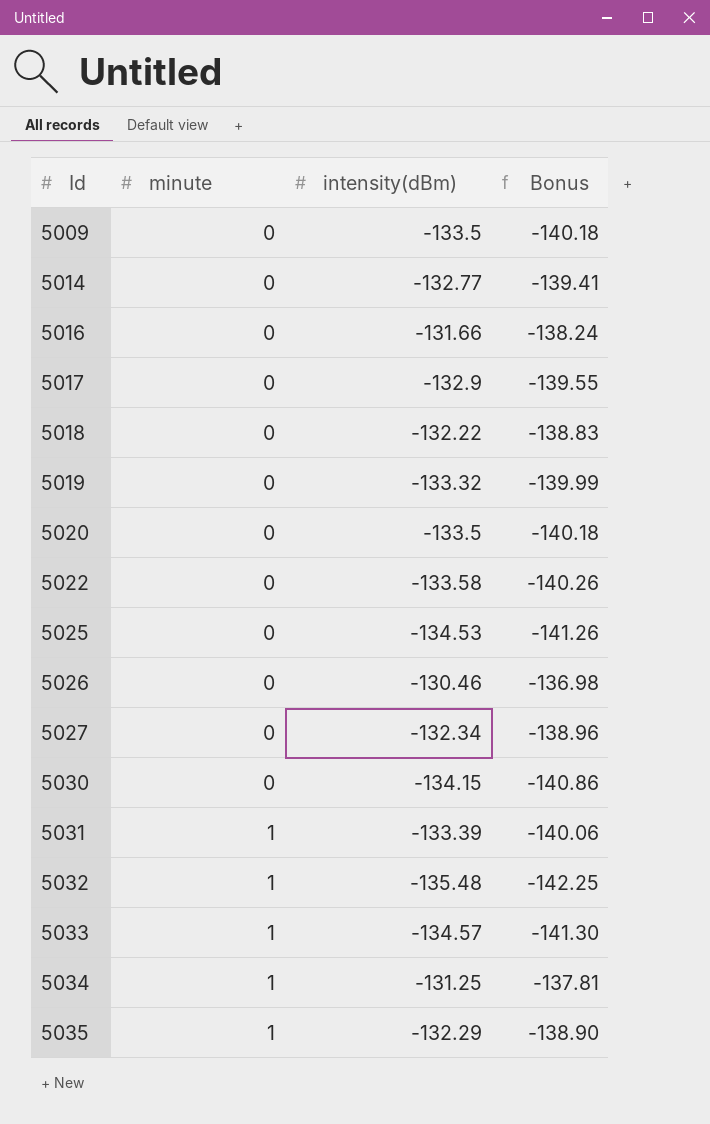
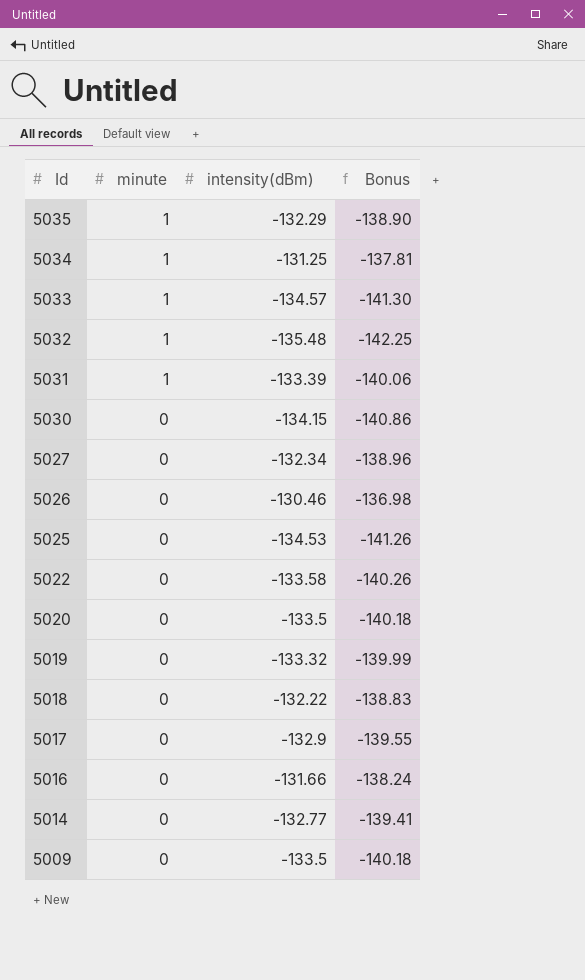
row order: Id ascending -> Id descending

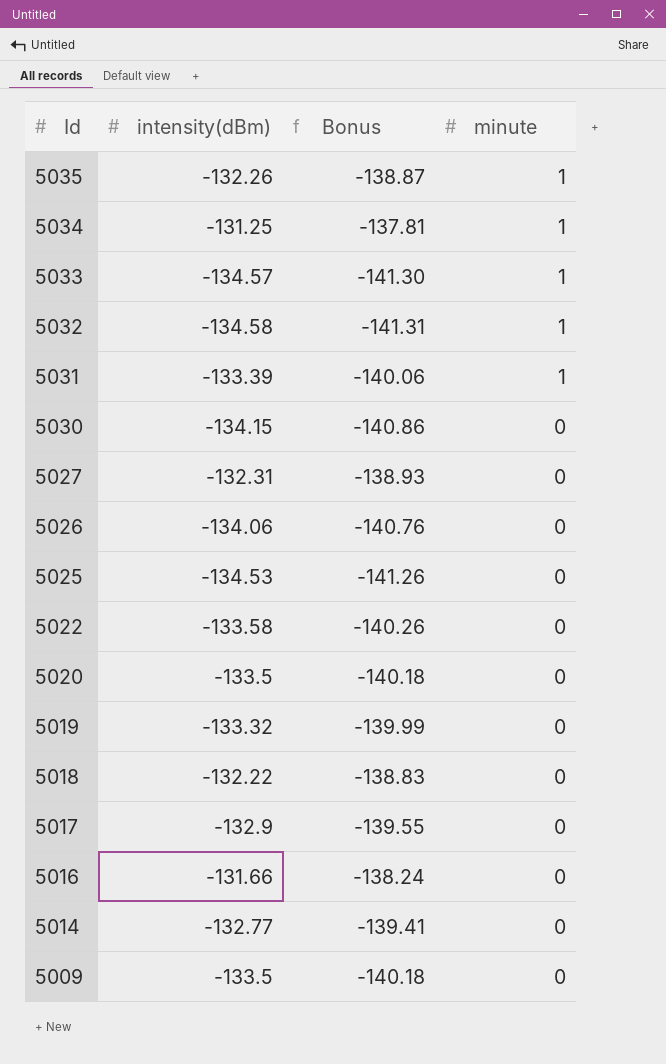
column minute | position: 2 -> 4
5035 | intensity(dBm): -132.29 -> -132.26
5035 | Bonus: -138.90 -> -138.87
5032 | intensity(dBm): -135.48 -> -134.58
5032 | Bonus: -142.25 -> -141.31
5027 | intensity(dBm): -132.34 -> -132.31
5027 | Bonus: -138.96 -> -138.93
5026 | intensity(dBm): -130.46 -> -134.06
5026 | Bonus: -136.98 -> -140.76

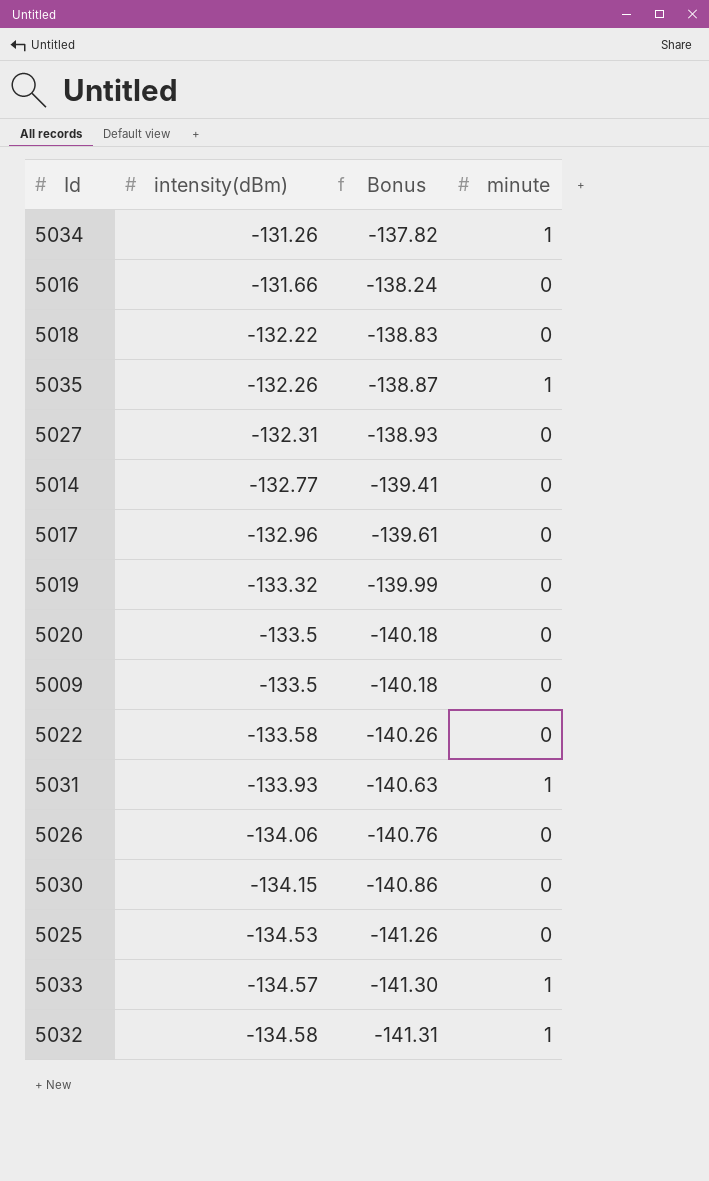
row order: Id descending -> intensity(dBm) descending
5034 | intensity(dBm): -131.25 -> -131.26
5034 | Bonus: -137.81 -> -137.82
5017 | intensity(dBm): -132.9 -> -132.96
5017 | Bonus: -139.55 -> -139.61
5031 | intensity(dBm): -133.39 -> -133.93
5031 | Bonus: -140.06 -> -140.63

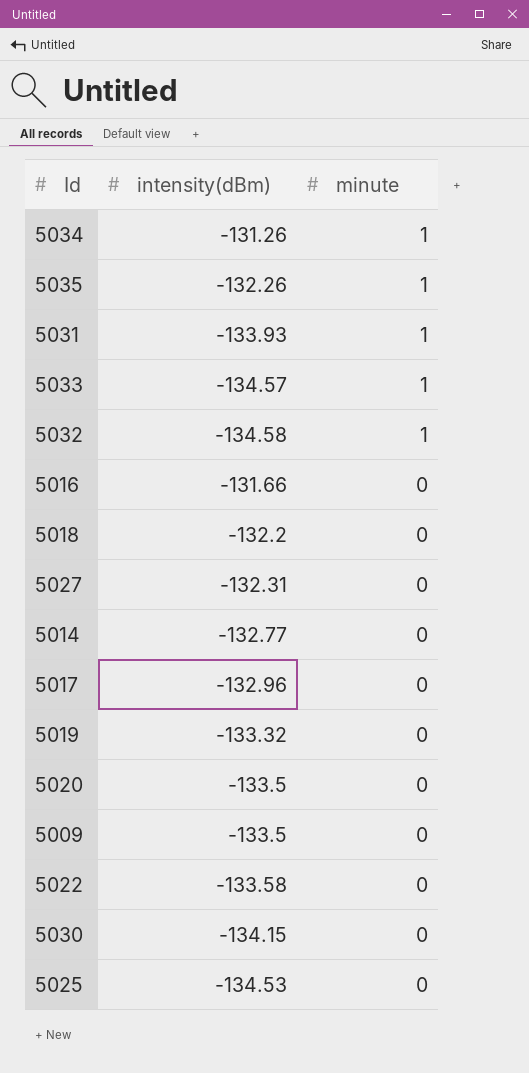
row order: intensity(dBm) descending -> minute descending
column Bonus | formula: [intensity(dBm)] * 1.05 -> none
row 5026: -134.06 | -140.76 | 0 -> none
5018 | intensity(dBm): -132.22 -> -132.2

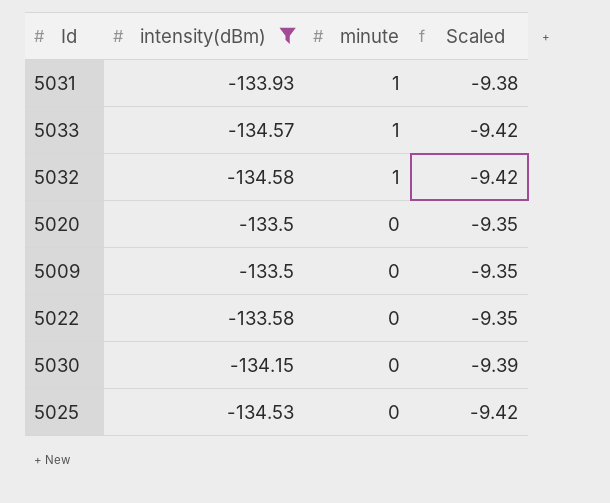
filter: none -> intensity(dBm) <= -133.5
column Scaled | formula: none -> [intensity(dBm)] * 0.07

